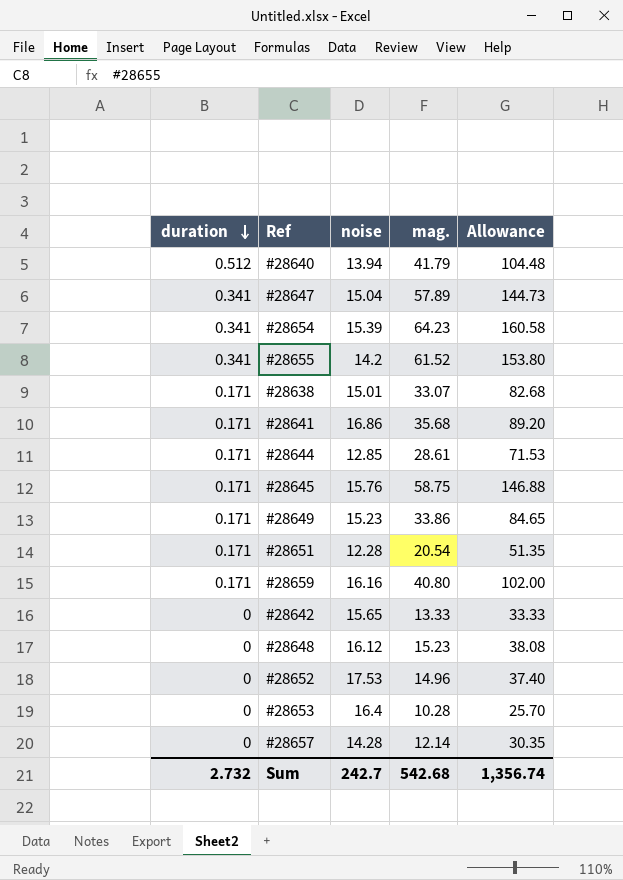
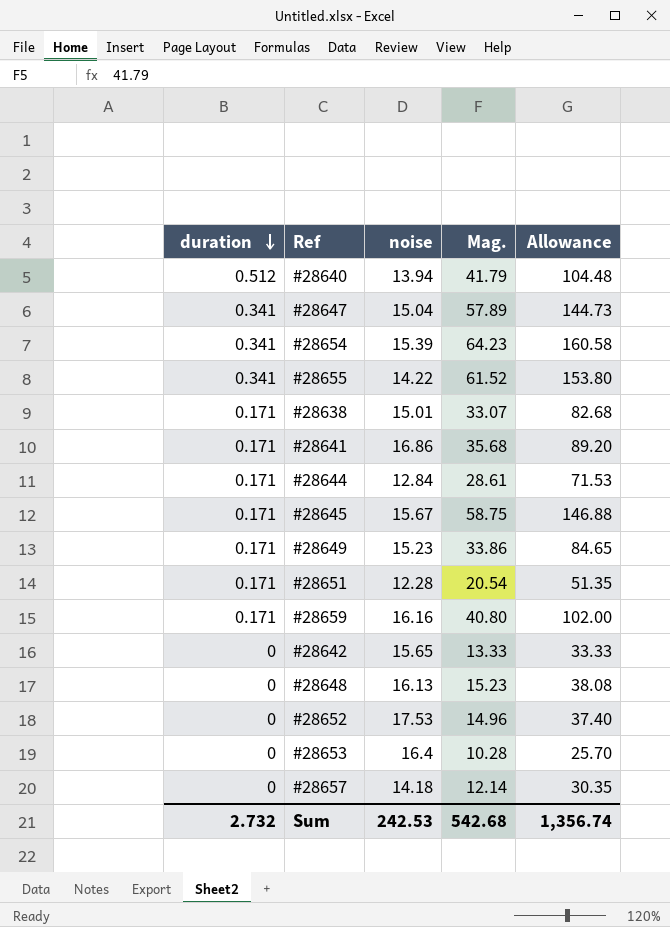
column name: mag. -> Mag.
#28655 | noise: 14.2 -> 14.22
#28644 | noise: 12.85 -> 12.84
#28645 | noise: 15.76 -> 15.67
#28648 | noise: 16.12 -> 16.13
#28657 | noise: 14.28 -> 14.18
Sum | noise: 242.7 -> 242.53

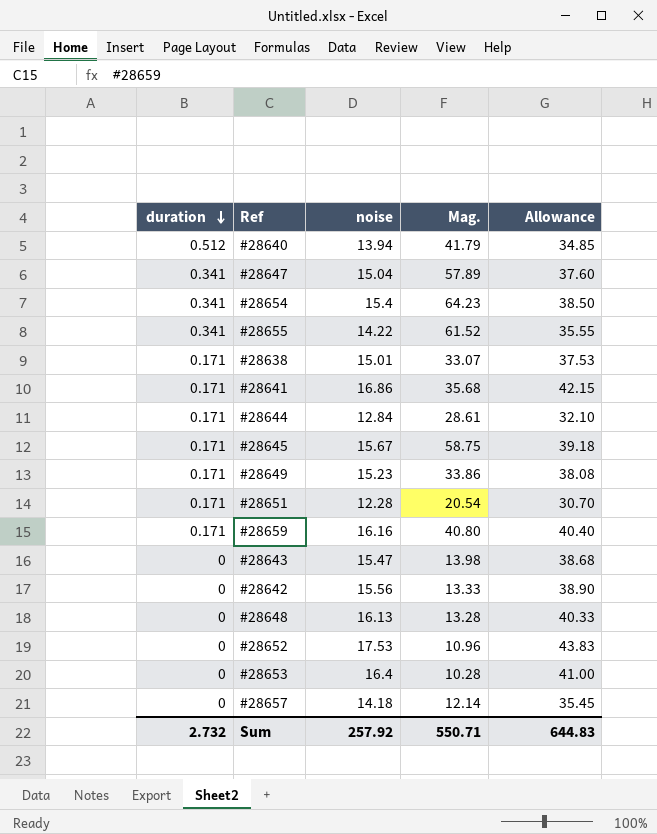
column Allowance | formula: [Mag.] * 2.5 -> [noise] * 2.5
#28654 | noise: 15.39 -> 15.4
row #28643: none -> 0 | 15.47 | 13.98 | 38.68
#28642 | noise: 15.65 -> 15.56
#28648 | Mag.: 15.23 -> 13.28
#28652 | Mag.: 14.96 -> 10.96
Sum | noise: 242.53 -> 257.92
Sum | Mag.: 542.68 -> 550.71
Sum | Allowance: 1,356.74 -> 644.83

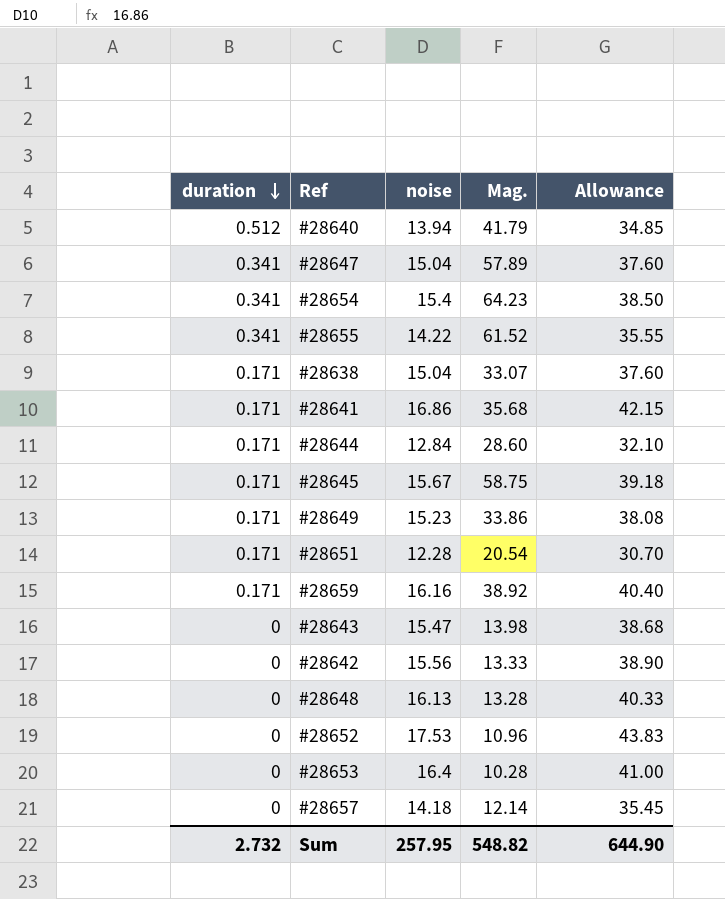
#28638 | noise: 15.01 -> 15.04
#28638 | Allowance: 37.53 -> 37.60
#28644 | Mag.: 28.61 -> 28.60
#28659 | Mag.: 40.80 -> 38.92
Sum | noise: 257.92 -> 257.95
Sum | Mag.: 550.71 -> 548.82
Sum | Allowance: 644.83 -> 644.90

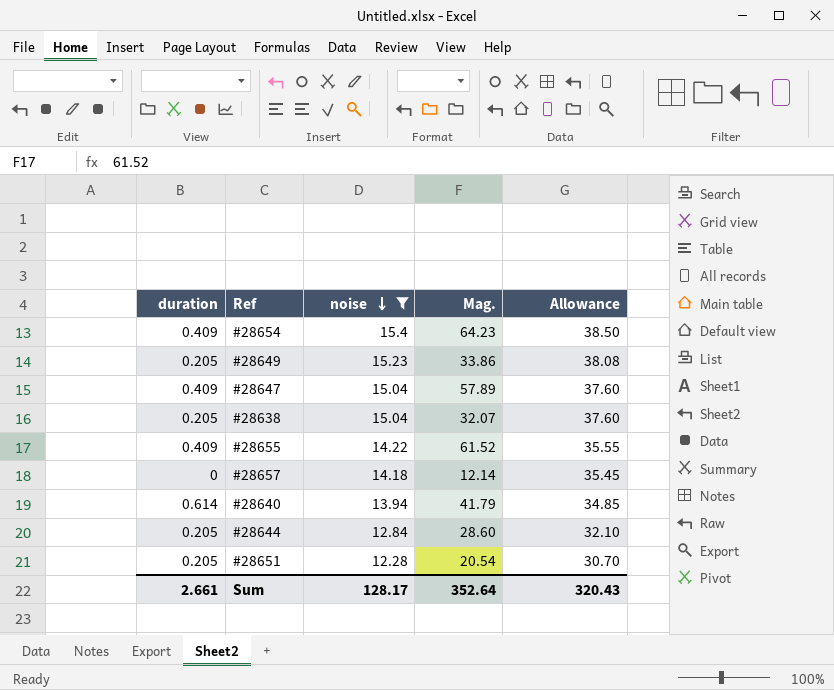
filter: none -> noise <= 15.4
row order: duration descending -> noise descending
#28654 | duration: 0.341 -> 0.409
#28649 | duration: 0.171 -> 0.205
#28647 | duration: 0.341 -> 0.409
#28638 | duration: 0.171 -> 0.205
#28638 | Mag.: 33.07 -> 32.07
#28655 | duration: 0.341 -> 0.409
#28640 | duration: 0.512 -> 0.614
#28644 | duration: 0.171 -> 0.205
#28651 | duration: 0.171 -> 0.205
Sum | duration: 2.732 -> 2.661
Sum | noise: 257.95 -> 128.17
Sum | Mag.: 548.82 -> 352.64
Sum | Allowance: 644.90 -> 320.43

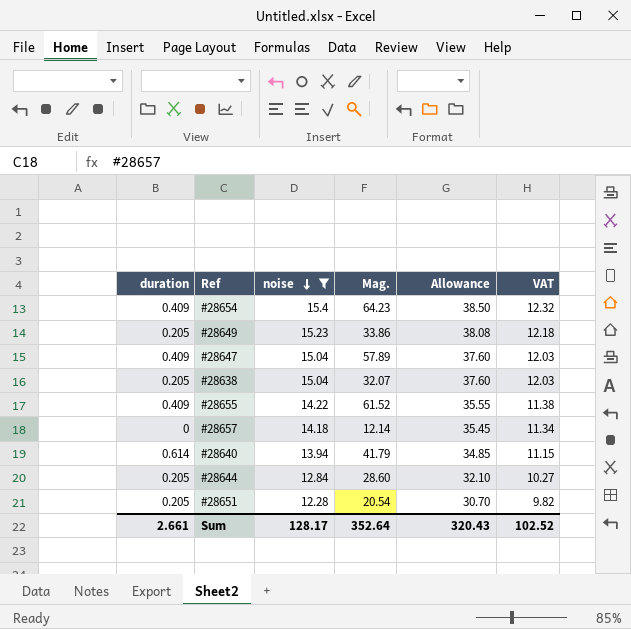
column VAT | formula: none -> [noise] * 0.8

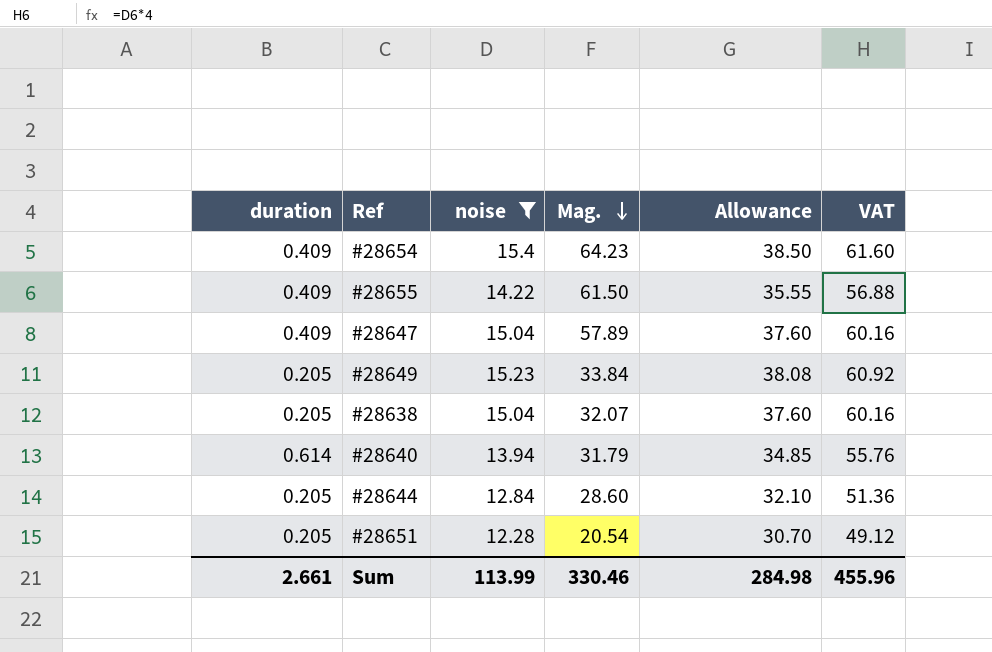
row order: noise descending -> Mag. descending
column VAT | formula: [noise] * 0.8 -> [noise] * 4
row #28657: 0 | 14.18 | 12.14 | 35.45 | 11.34 -> none
#28655 | Mag.: 61.52 -> 61.50
#28649 | Mag.: 33.86 -> 33.84
#28640 | Mag.: 41.79 -> 31.79
Sum | noise: 128.17 -> 113.99
Sum | Mag.: 352.64 -> 330.46
Sum | Allowance: 320.43 -> 284.98
Sum | VAT: 102.52 -> 455.96

